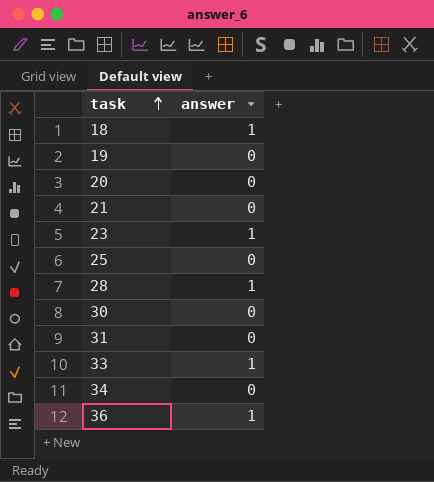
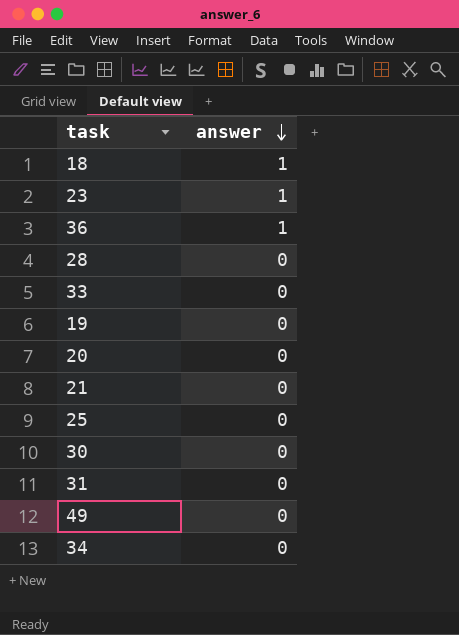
row order: task ascending -> answer descending
28 | answer: 1 -> 0
33 | answer: 1 -> 0
row 49: none -> 0

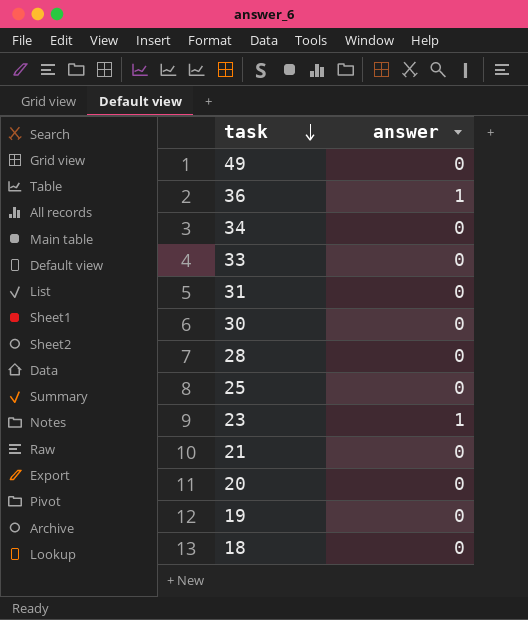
row order: answer descending -> task descending
18 | answer: 1 -> 0

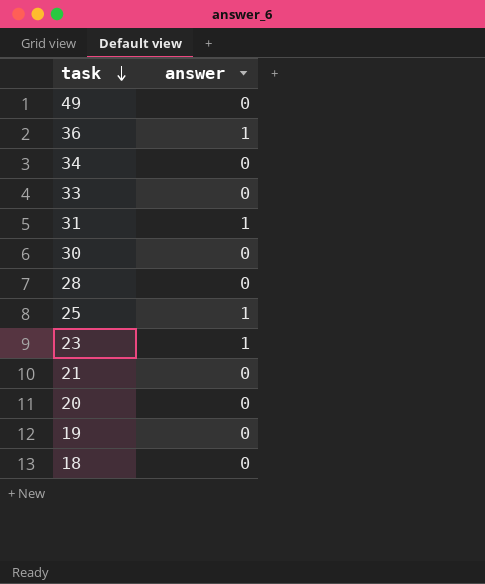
31 | answer: 0 -> 1
25 | answer: 0 -> 1

